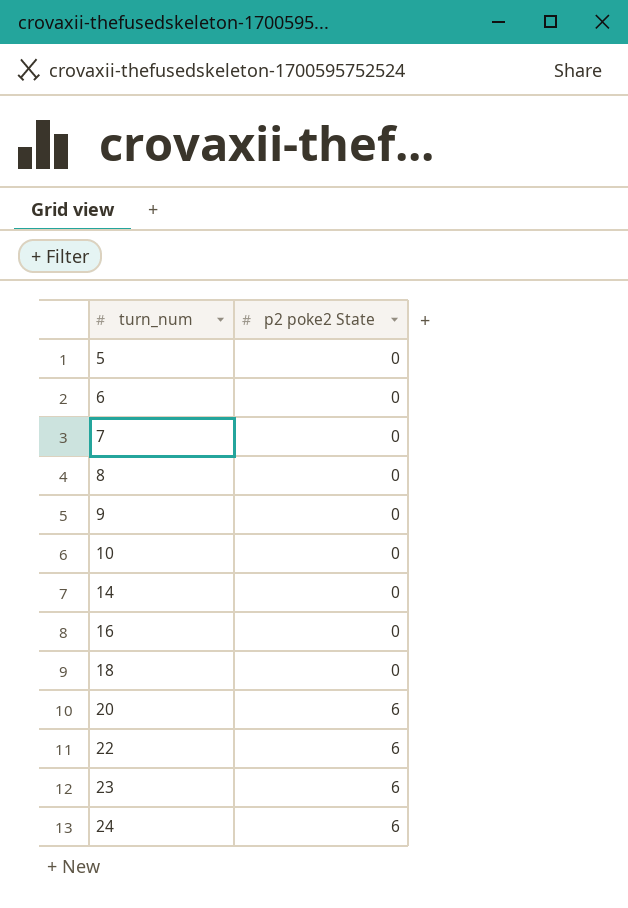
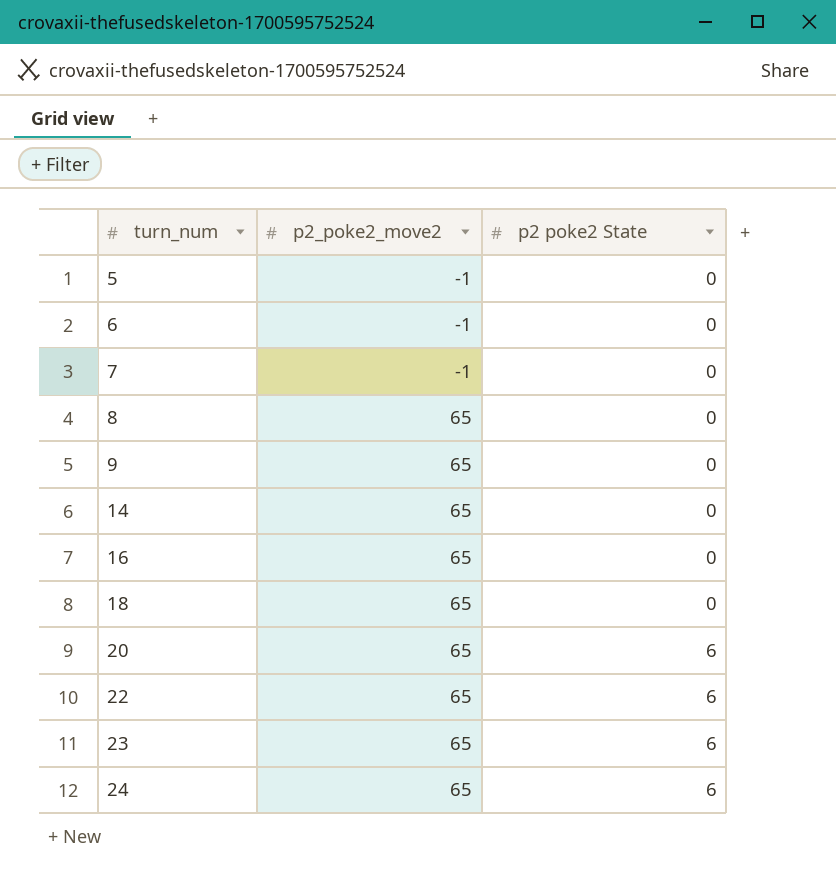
column p2_poke2_move2 | position: none -> 2
row 10: 0 -> none

